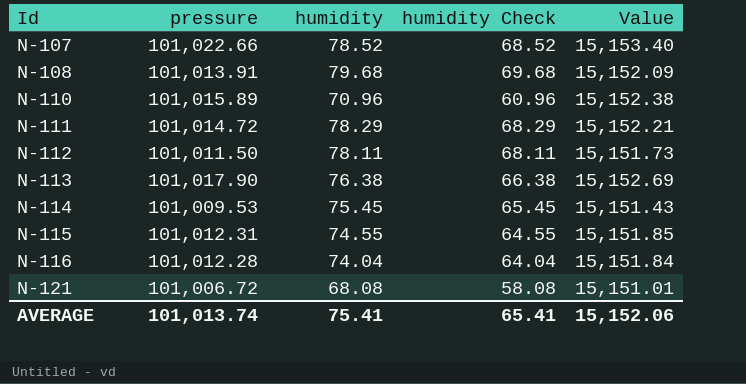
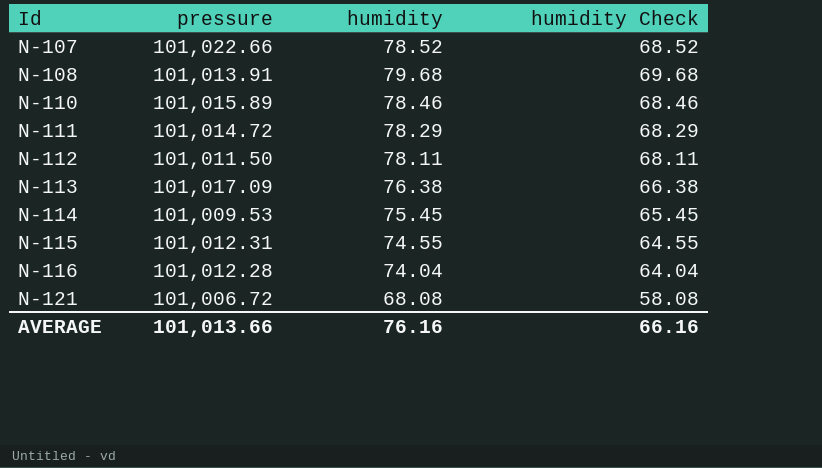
column Value | formula: [pressure] * 0.15 -> none
N-110 | humidity: 70.96 -> 78.46
N-110 | humidity Check: 60.96 -> 68.46
N-113 | pressure: 101,017.90 -> 101,017.09
AVERAGE | pressure: 101,013.74 -> 101,013.66
AVERAGE | humidity: 75.41 -> 76.16
AVERAGE | humidity Check: 65.41 -> 66.16

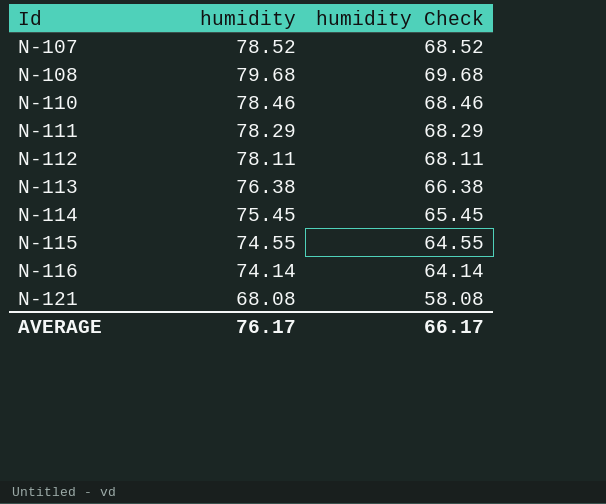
column pressure | position: 2 -> none
N-116 | humidity: 74.04 -> 74.14
N-116 | humidity Check: 64.04 -> 64.14
AVERAGE | humidity: 76.16 -> 76.17
AVERAGE | humidity Check: 66.16 -> 66.17

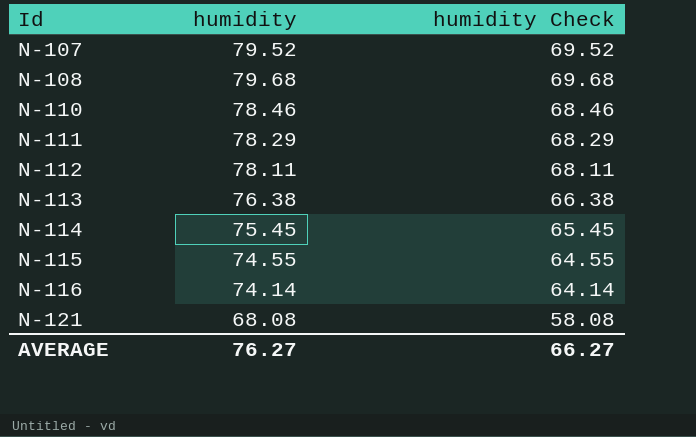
N-107 | humidity: 78.52 -> 79.52
N-107 | humidity Check: 68.52 -> 69.52
AVERAGE | humidity: 76.17 -> 76.27
AVERAGE | humidity Check: 66.17 -> 66.27

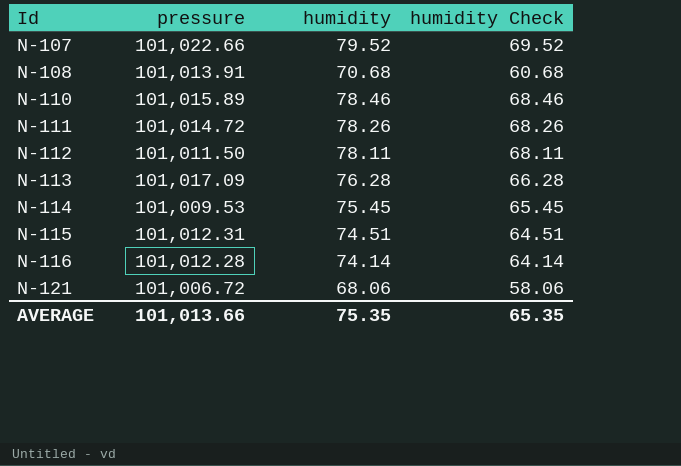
column pressure | position: none -> 2
N-108 | humidity: 79.68 -> 70.68
N-108 | humidity Check: 69.68 -> 60.68
N-111 | humidity: 78.29 -> 78.26
N-111 | humidity Check: 68.29 -> 68.26
N-113 | humidity: 76.38 -> 76.28
N-113 | humidity Check: 66.38 -> 66.28
N-115 | humidity: 74.55 -> 74.51
N-115 | humidity Check: 64.55 -> 64.51
N-121 | humidity: 68.08 -> 68.06
N-121 | humidity Check: 58.08 -> 58.06
AVERAGE | humidity: 76.27 -> 75.35
AVERAGE | humidity Check: 66.27 -> 65.35

